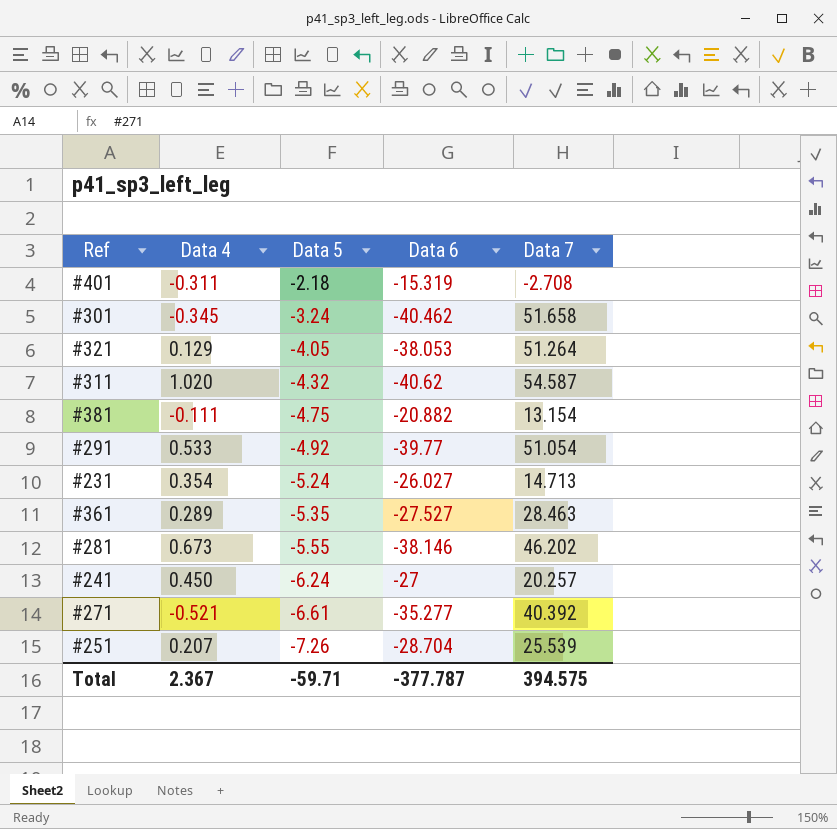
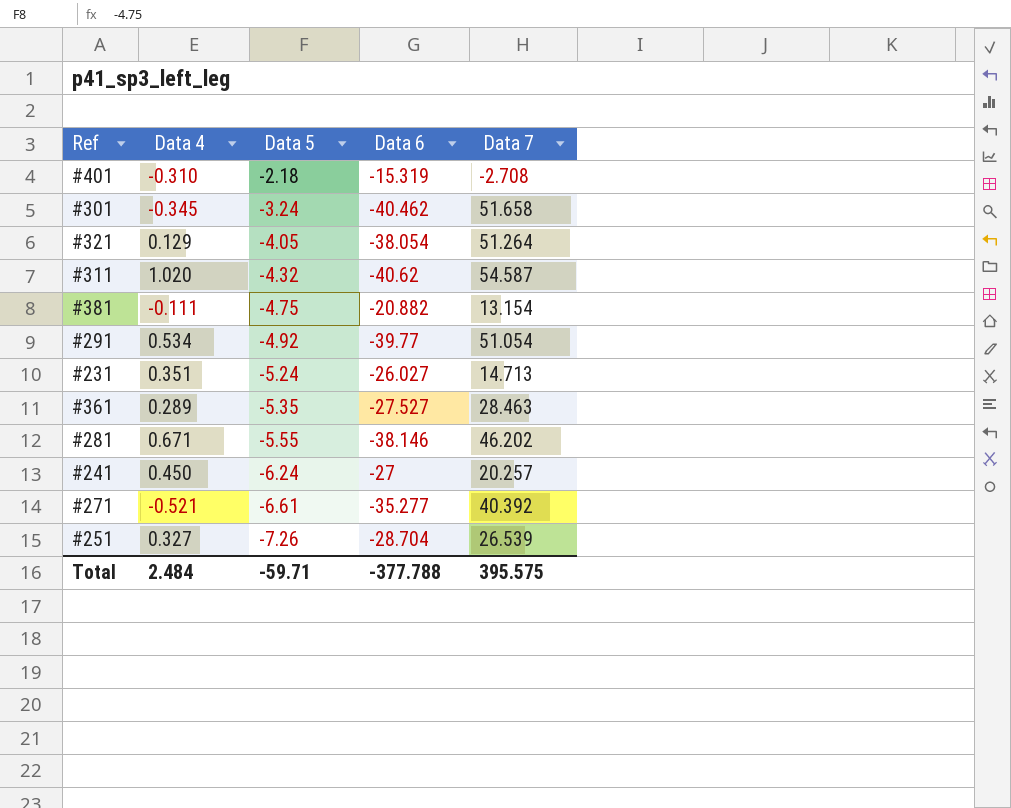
#401 | Data 4: -0.311 -> -0.310
#321 | Data 6: -38.053 -> -38.054
#291 | Data 4: 0.533 -> 0.534
#231 | Data 4: 0.354 -> 0.351
#281 | Data 4: 0.673 -> 0.671
#251 | Data 4: 0.207 -> 0.327
#251 | Data 7: 25.539 -> 26.539
Total | Data 4: 2.367 -> 2.484
Total | Data 6: -377.787 -> -377.788
Total | Data 7: 394.575 -> 395.575

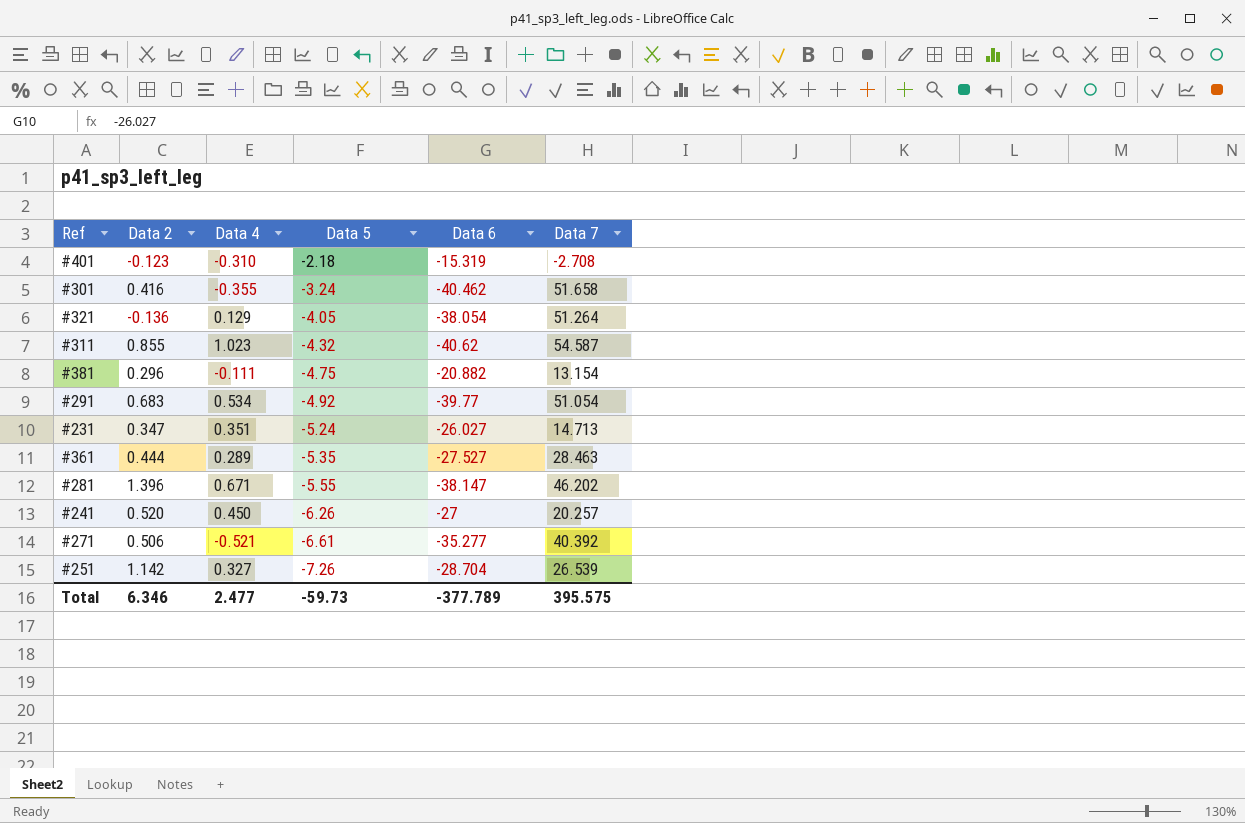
column Data 2 | position: none -> 2
#301 | Data 4: -0.345 -> -0.355
#311 | Data 4: 1.020 -> 1.023
#281 | Data 6: -38.146 -> -38.147
#241 | Data 5: -6.24 -> -6.26
Total | Data 4: 2.484 -> 2.477
Total | Data 5: -59.71 -> -59.73
Total | Data 6: -377.788 -> -377.789

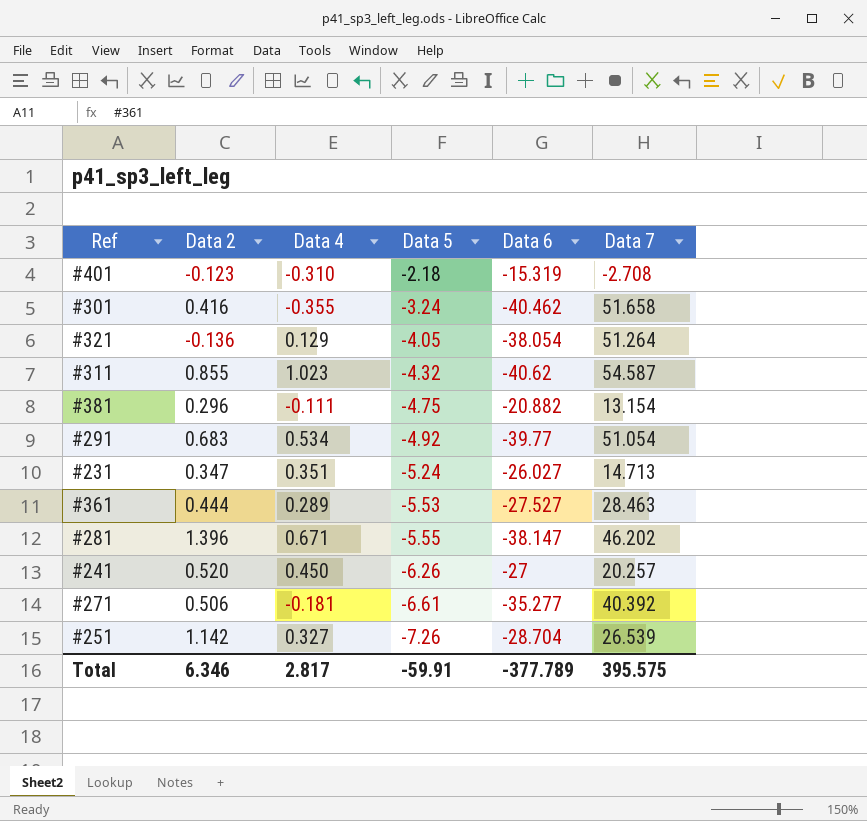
#361 | Data 5: -5.35 -> -5.53
#271 | Data 4: -0.521 -> -0.181
Total | Data 4: 2.477 -> 2.817
Total | Data 5: -59.73 -> -59.91

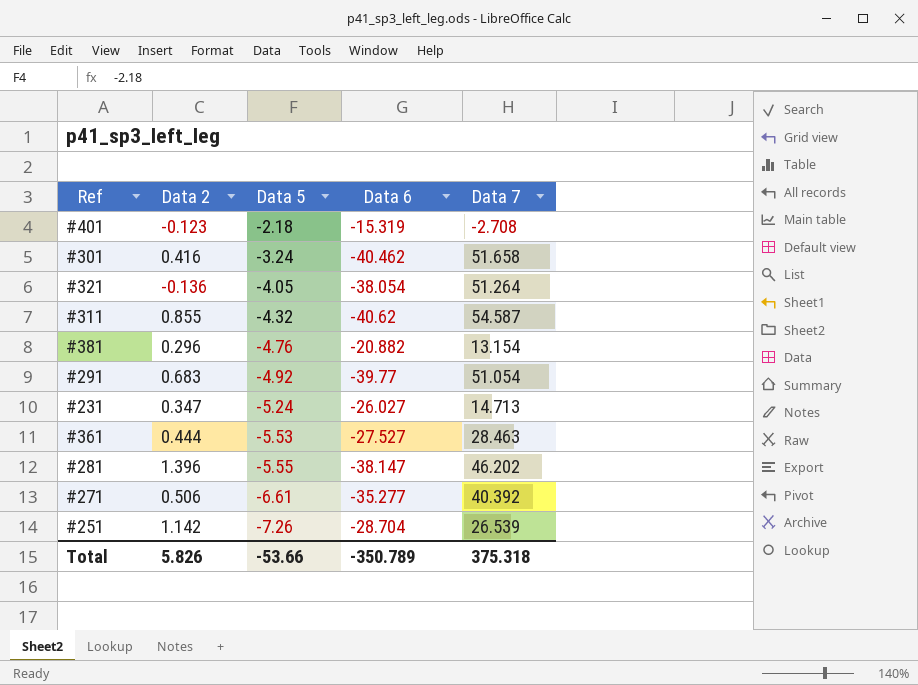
column Data 4 | position: 3 -> none
row #241: 0.520 | 0.450 | -6.26 | -27 | 20.257 -> none
#381 | Data 5: -4.75 -> -4.76
Total | Data 2: 6.346 -> 5.826
Total | Data 5: -59.91 -> -53.66
Total | Data 6: -377.789 -> -350.789
Total | Data 7: 395.575 -> 375.318

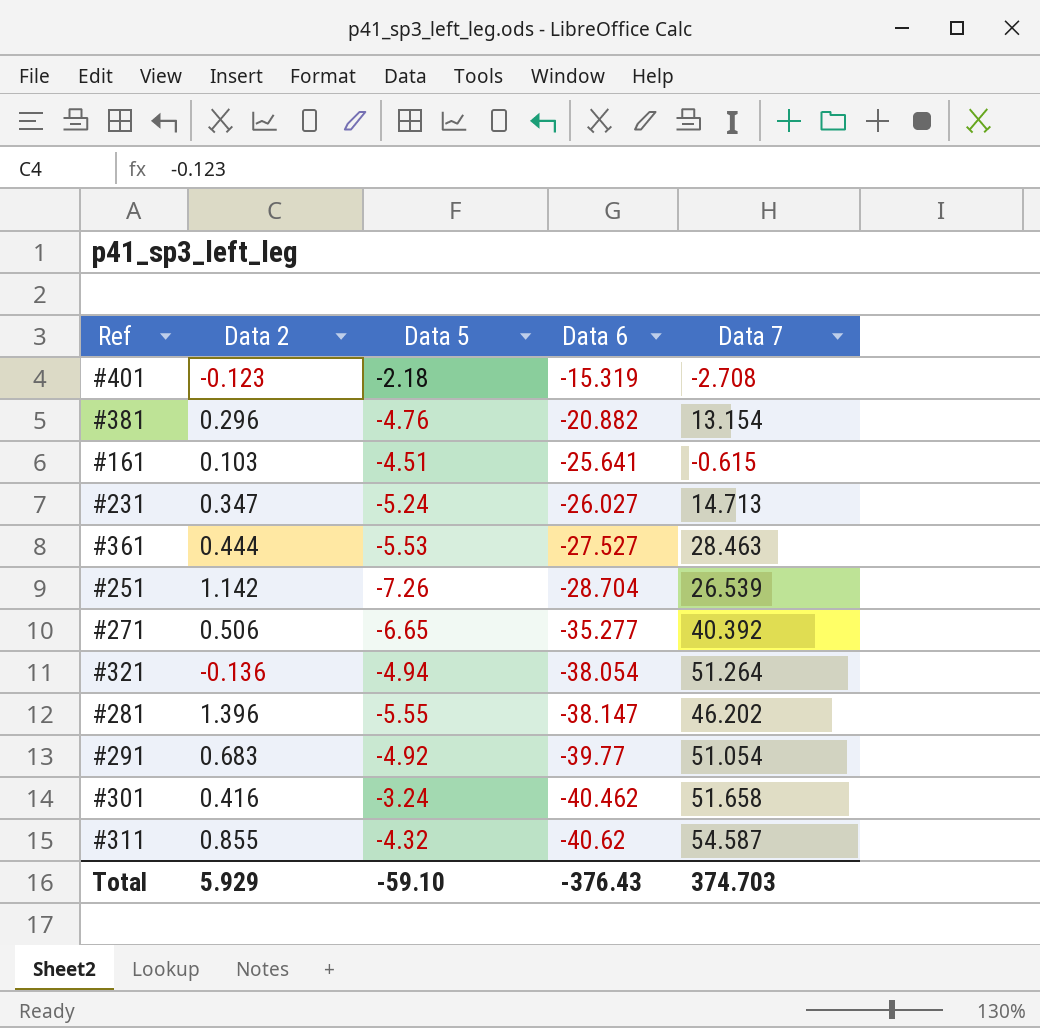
row order: Data 5 descending -> Data 6 descending
row #161: none -> 0.103 | -4.51 | -25.641 | -0.615
#271 | Data 5: -6.61 -> -6.65
#321 | Data 5: -4.05 -> -4.94
Total | Data 2: 5.826 -> 5.929
Total | Data 5: -53.66 -> -59.10
Total | Data 6: -350.789 -> -376.43
Total | Data 7: 375.318 -> 374.703

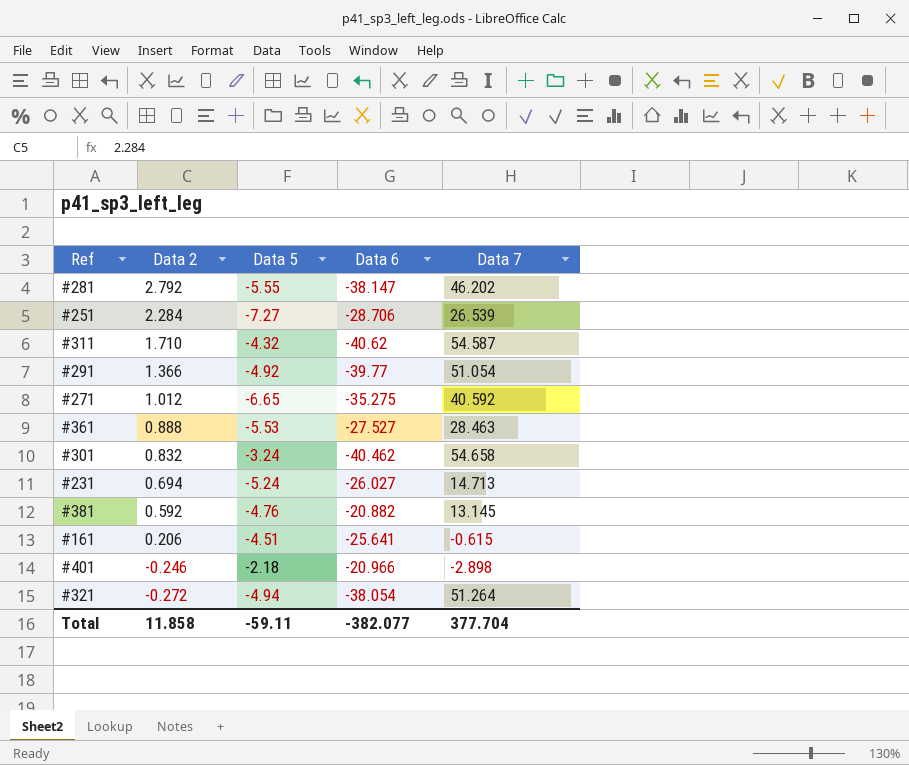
row order: Data 6 descending -> Data 2 descending
#281 | Data 2: 1.396 -> 2.792
#251 | Data 2: 1.142 -> 2.284
#251 | Data 5: -7.26 -> -7.27
#251 | Data 6: -28.704 -> -28.706
#311 | Data 2: 0.855 -> 1.710
#291 | Data 2: 0.683 -> 1.366
#271 | Data 2: 0.506 -> 1.012
#271 | Data 6: -35.277 -> -35.275
#271 | Data 7: 40.392 -> 40.592
#361 | Data 2: 0.444 -> 0.888
#301 | Data 2: 0.416 -> 0.832
#301 | Data 7: 51.658 -> 54.658
#231 | Data 2: 0.347 -> 0.694
#381 | Data 2: 0.296 -> 0.592
#381 | Data 7: 13.154 -> 13.145
#161 | Data 2: 0.103 -> 0.206
#401 | Data 2: -0.123 -> -0.246
#401 | Data 6: -15.319 -> -20.966
#401 | Data 7: -2.708 -> -2.898
#321 | Data 2: -0.136 -> -0.272
Total | Data 2: 5.929 -> 11.858
Total | Data 5: -59.10 -> -59.11
Total | Data 6: -376.43 -> -382.077
Total | Data 7: 374.703 -> 377.704

